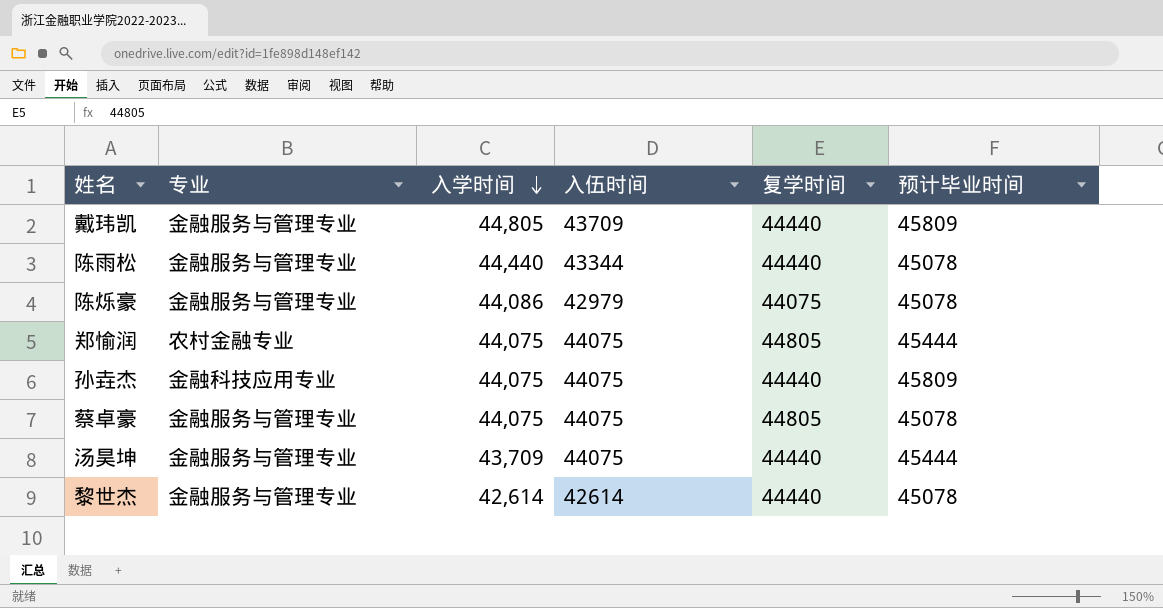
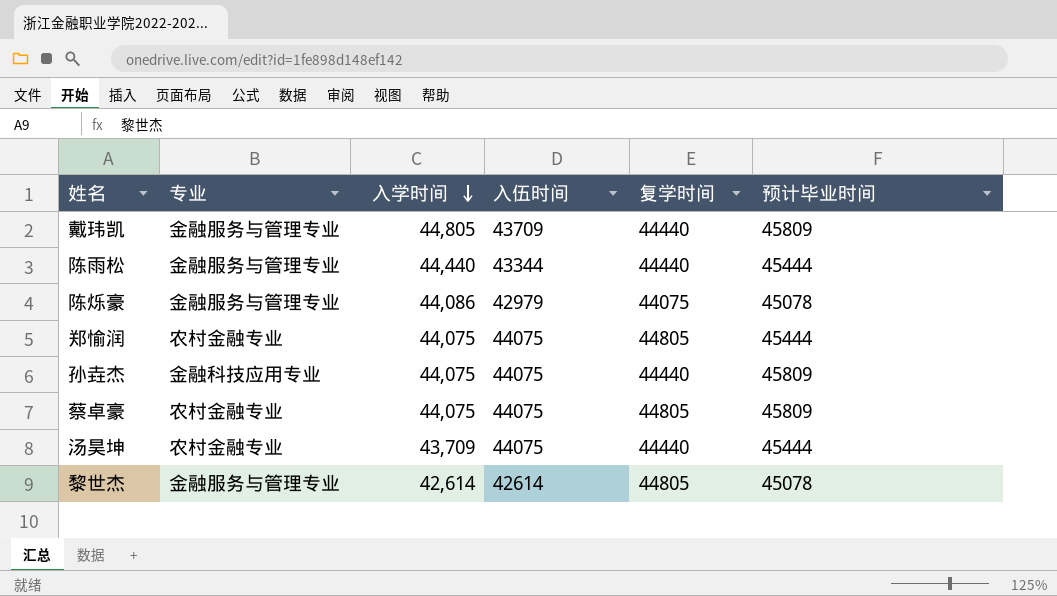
陈雨松 | 预计毕业时间: 45078 -> 45444
蔡卓豪 | 专业: 金融服务与管理专业 -> 农村金融专业
蔡卓豪 | 预计毕业时间: 45078 -> 45809
汤昊坤 | 专业: 金融服务与管理专业 -> 农村金融专业
黎世杰 | 复学时间: 44440 -> 44805

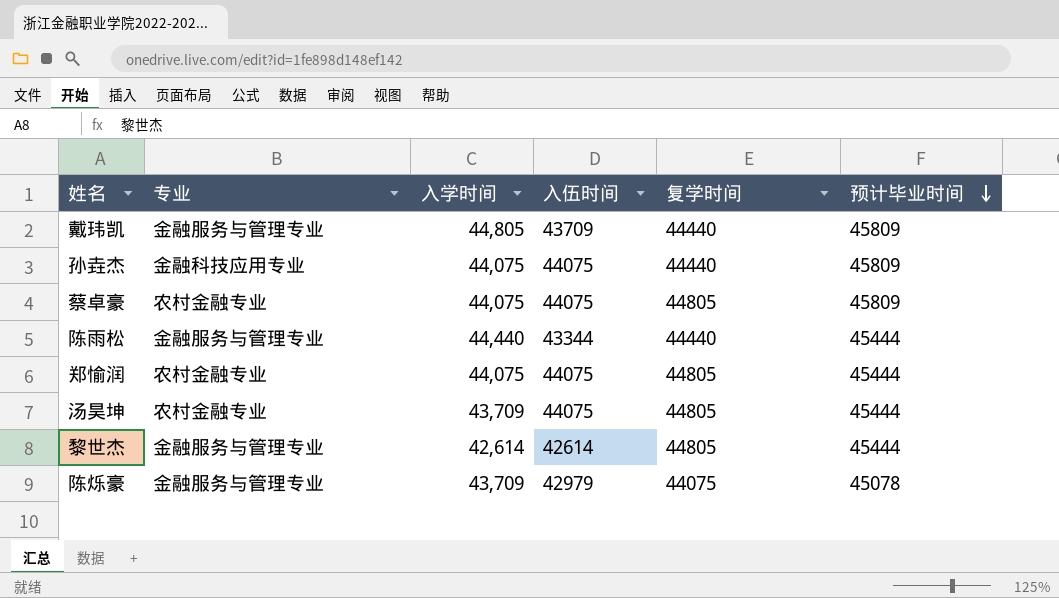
row order: 入学时间 descending -> 预计毕业时间 descending
汤昊坤 | 复学时间: 44440 -> 44805
黎世杰 | 预计毕业时间: 45078 -> 45444
陈烁豪 | 入学时间: 44,086 -> 43,709

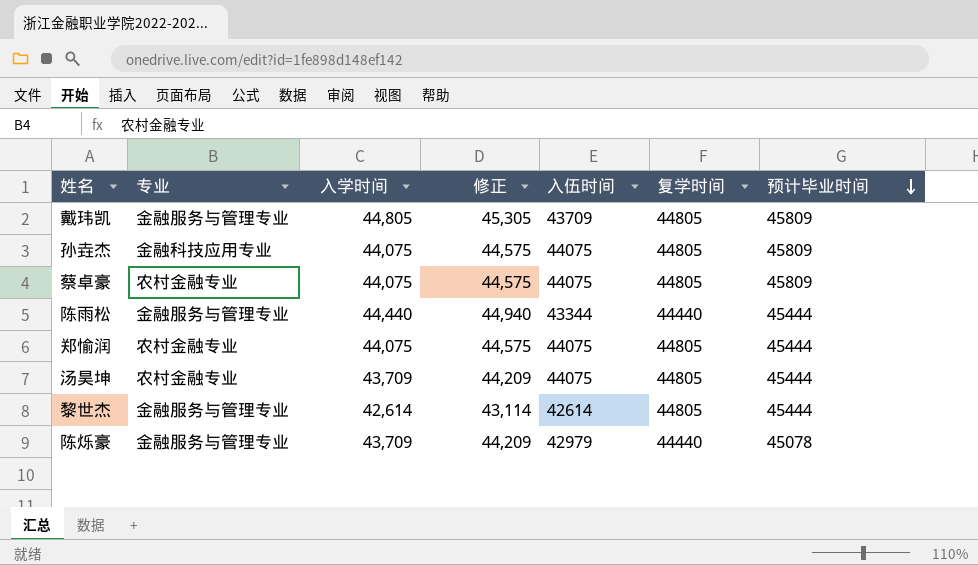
column 修正 | formula: none -> [入学时间] + 500
戴玮凯 | 复学时间: 44440 -> 44805
孙垚杰 | 复学时间: 44440 -> 44805
陈烁豪 | 复学时间: 44075 -> 44440

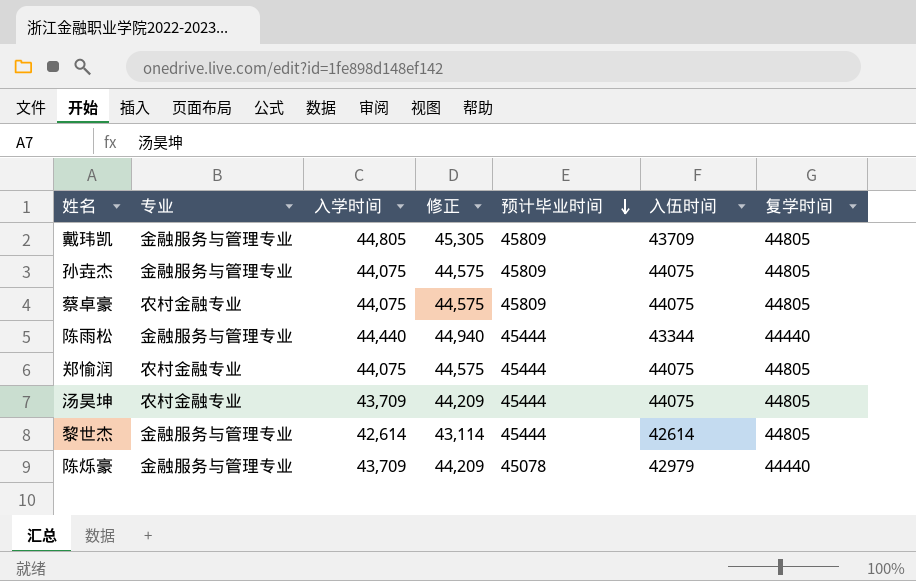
column 预计毕业时间 | position: 7 -> 5
孙垚杰 | 专业: 金融科技应用专业 -> 金融服务与管理专业

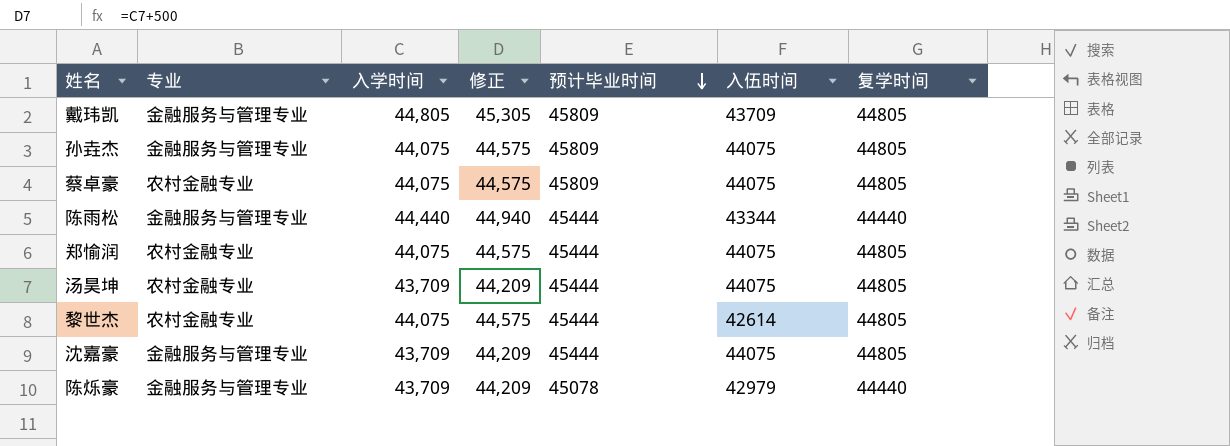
黎世杰 | 专业: 金融服务与管理专业 -> 农村金融专业
黎世杰 | 入学时间: 42,614 -> 44,075
黎世杰 | 修正: 43,114 -> 44,575
row 沈嘉豪: none -> 金融服务与管理专业 | 43,709 | 44,209 | 45444 | 44075 | 44805

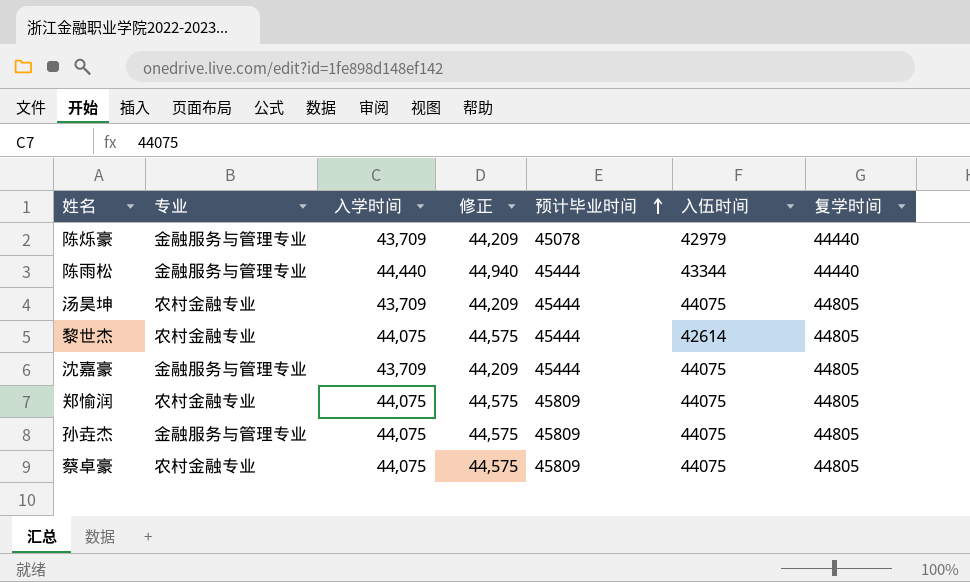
row order: 预计毕业时间 descending -> 预计毕业时间 ascending
row 戴玮凯: 金融服务与管理专业 | 44,805 | 45,305 | 45809 | 43709 | 44805 -> none
郑愉润 | 预计毕业时间: 45444 -> 45809

